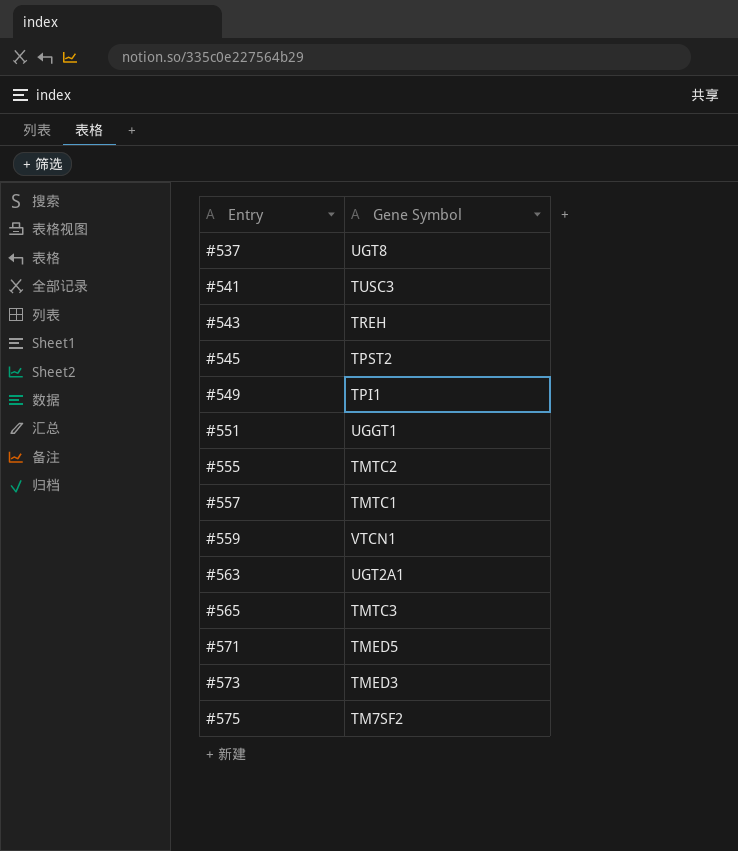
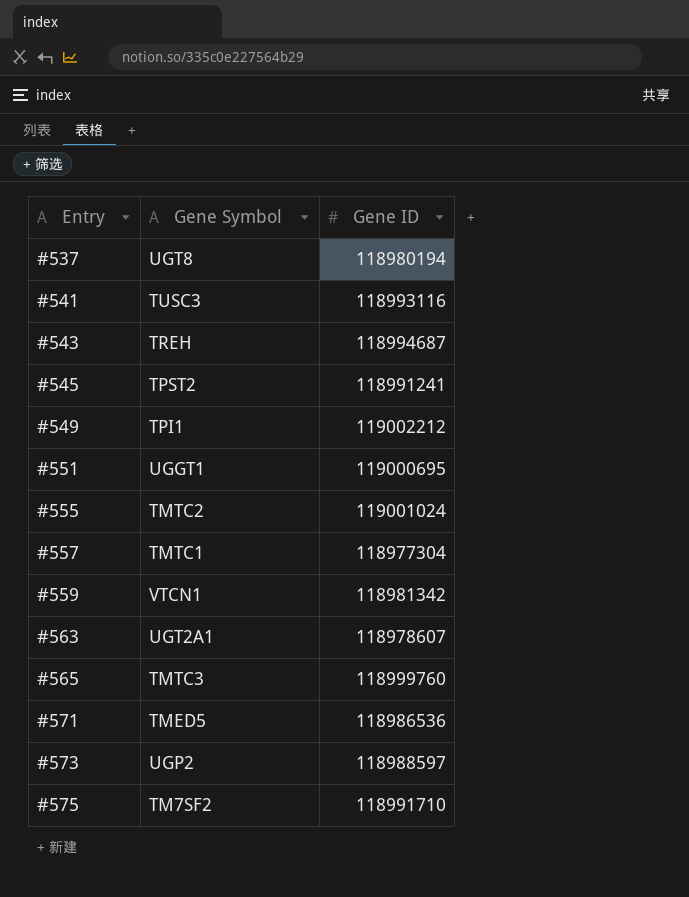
column Gene ID | position: none -> 3
#573 | Gene Symbol: TMED3 -> UGP2

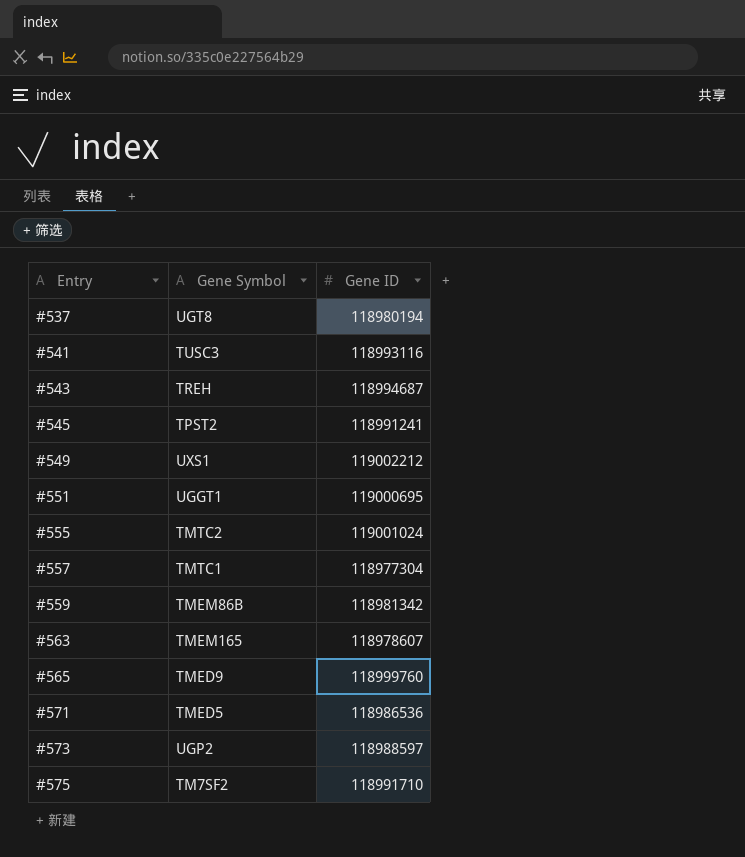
#549 | Gene Symbol: TPI1 -> UXS1
#559 | Gene Symbol: VTCN1 -> TMEM86B
#563 | Gene Symbol: UGT2A1 -> TMEM165
#565 | Gene Symbol: TMTC3 -> TMED9

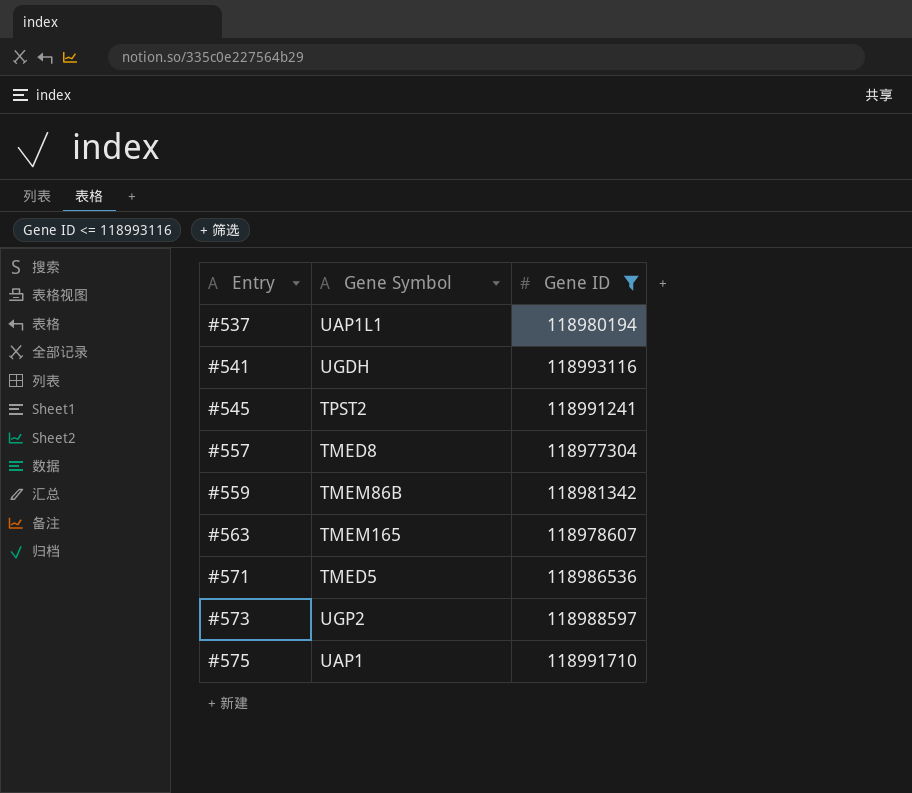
filter: none -> Gene ID <= 118993116
#537 | Gene Symbol: UGT8 -> UAP1L1
#541 | Gene Symbol: TUSC3 -> UGDH
#557 | Gene Symbol: TMTC1 -> TMED8
#575 | Gene Symbol: TM7SF2 -> UAP1

